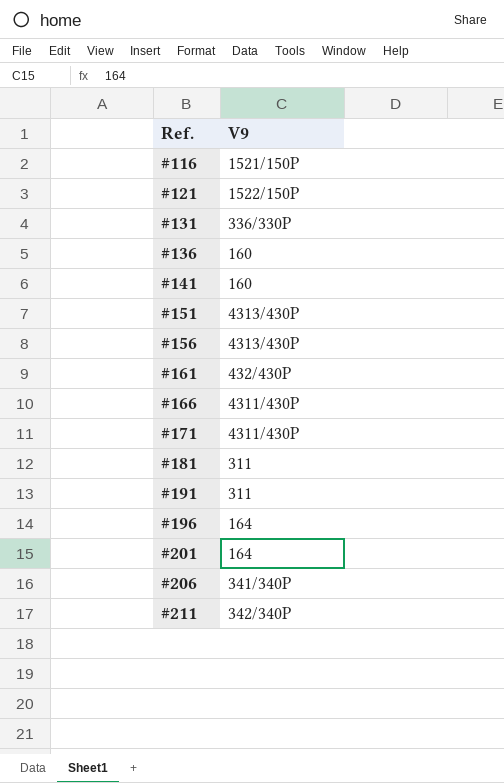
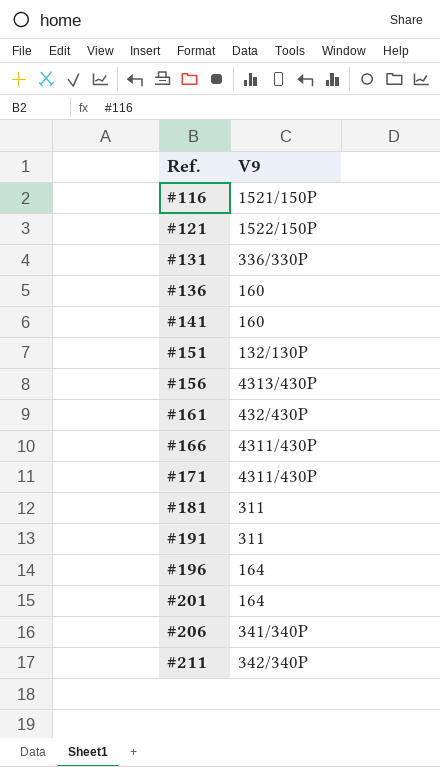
#151 | V9: 4313/430P -> 132/130P

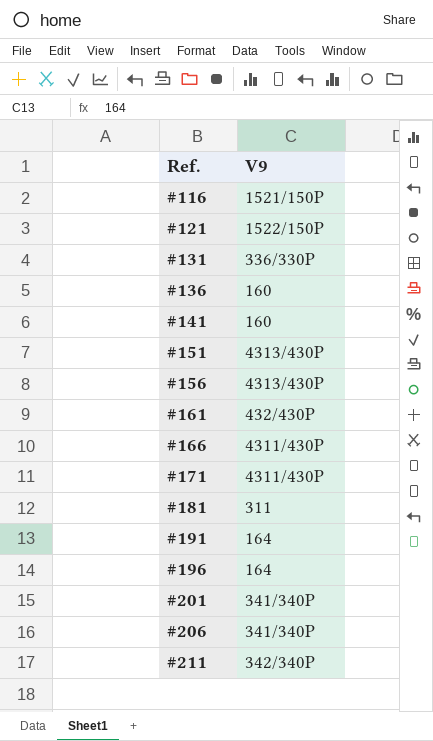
#151 | V9: 132/130P -> 4313/430P
#191 | V9: 311 -> 164
#201 | V9: 164 -> 341/340P

